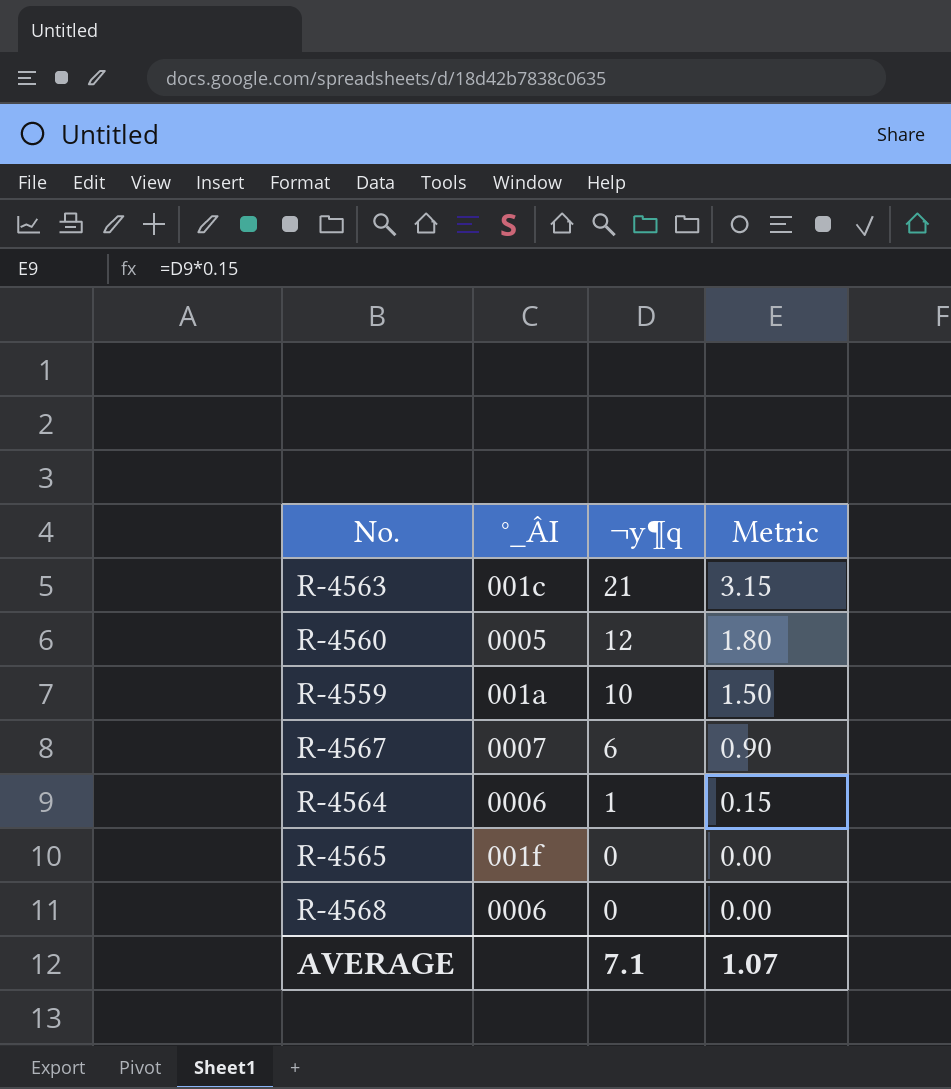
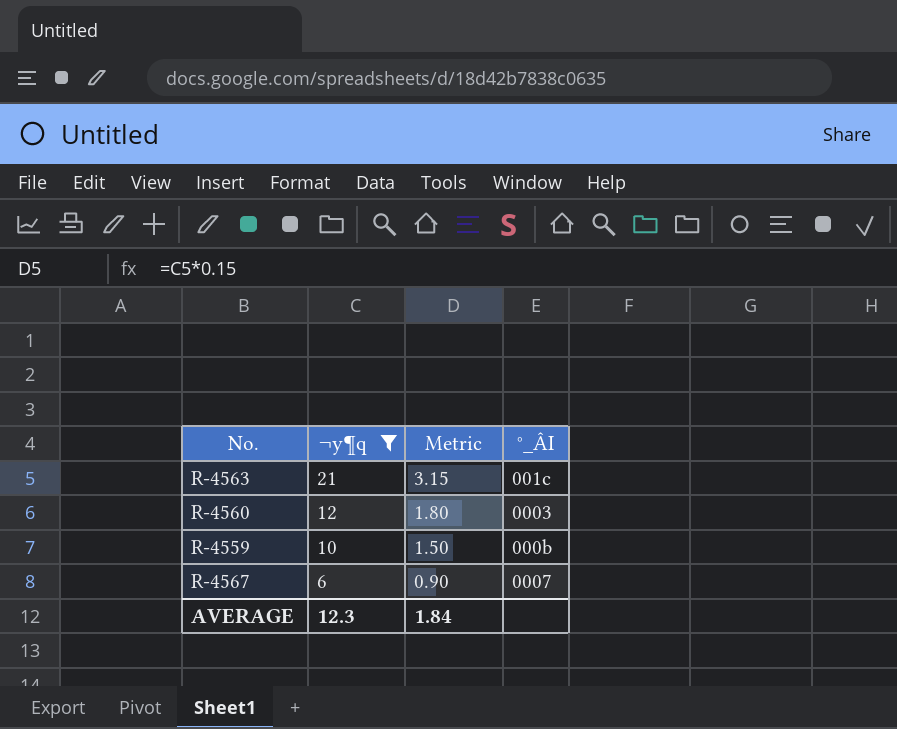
filter: none -> ¬y¶q >= 6
column °_ÂI | position: 2 -> 4
R-4560 | °_ÂI: 0005 -> 0003
R-4559 | °_ÂI: 001a -> 000b
AVERAGE | ¬y¶q: 7.1 -> 12.3
AVERAGE | Metric: 1.07 -> 1.84

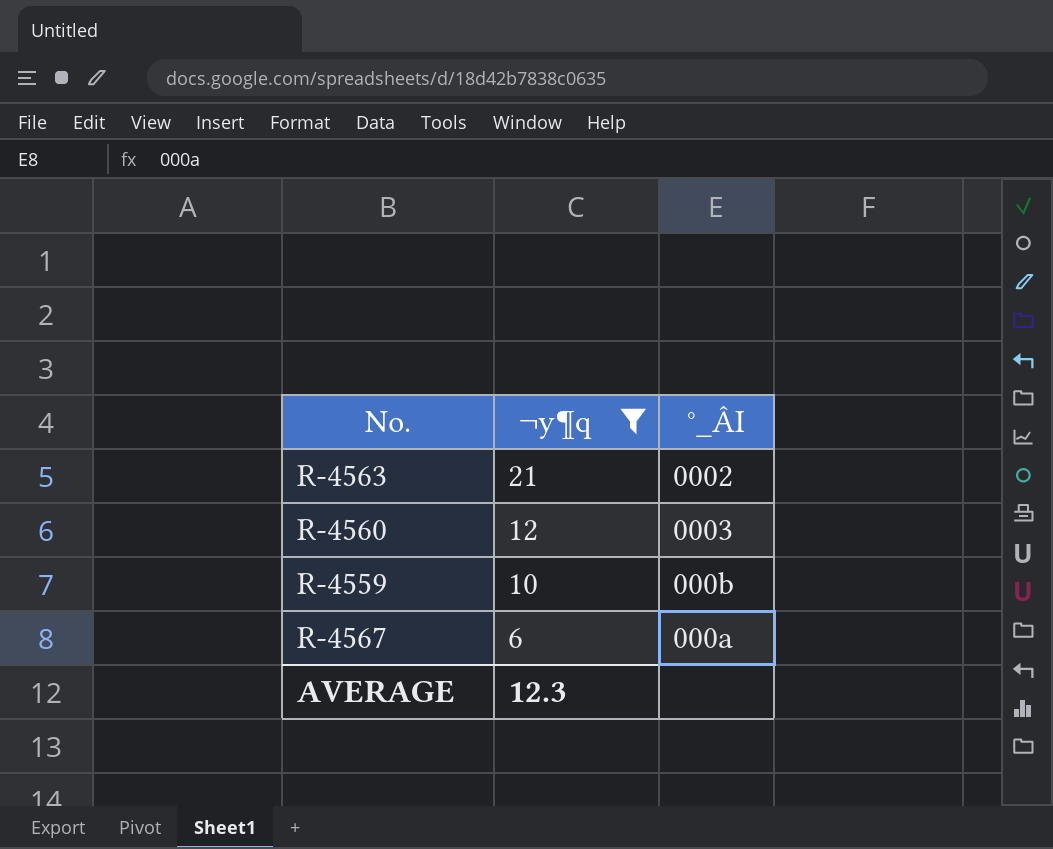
column Metric | formula: [¬y¶q] * 0.15 -> none
R-4563 | °_ÂI: 001c -> 0002
R-4567 | °_ÂI: 0007 -> 000a

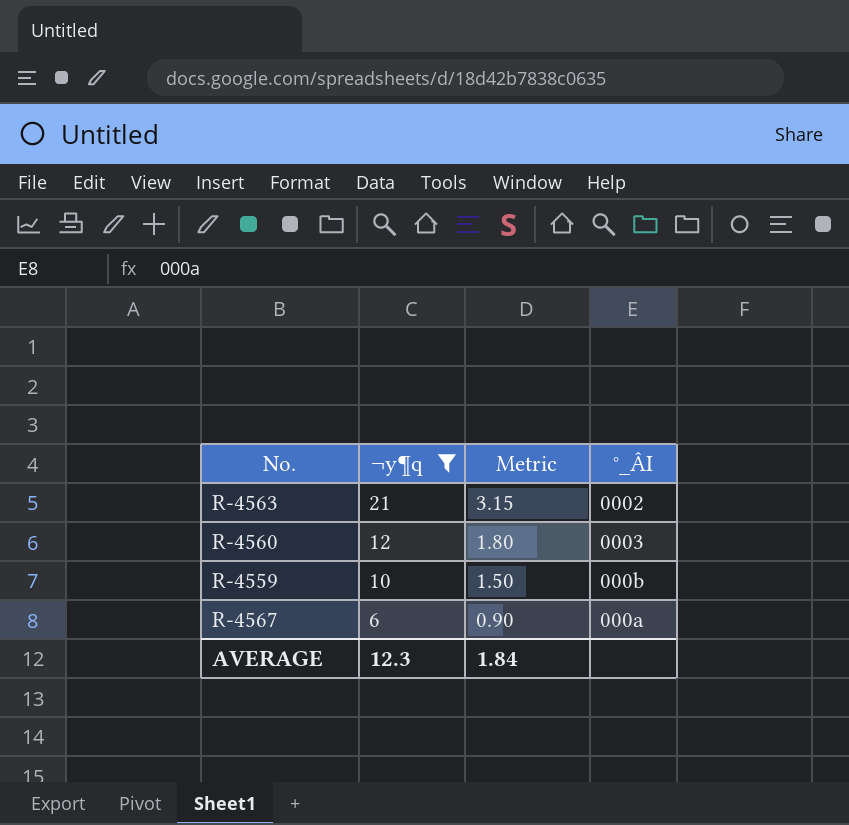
column Metric | formula: none -> [¬y¶q] * 0.15

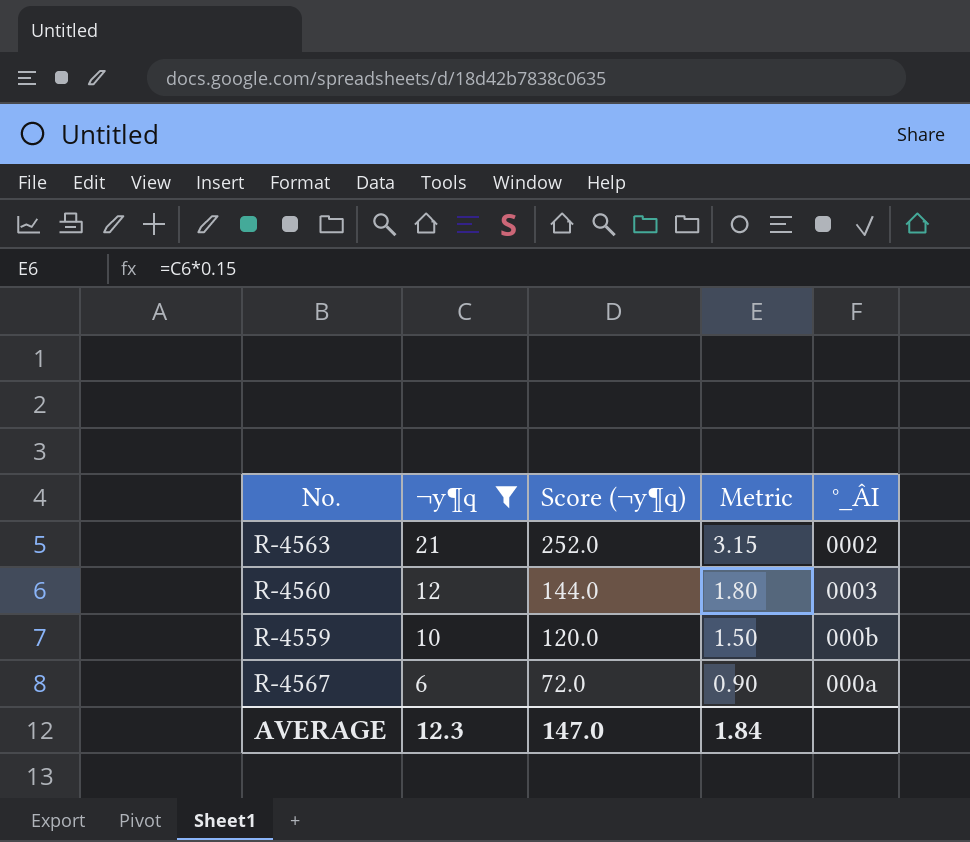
column Score (¬y¶q) | formula: none -> [¬y¶q] * 12

